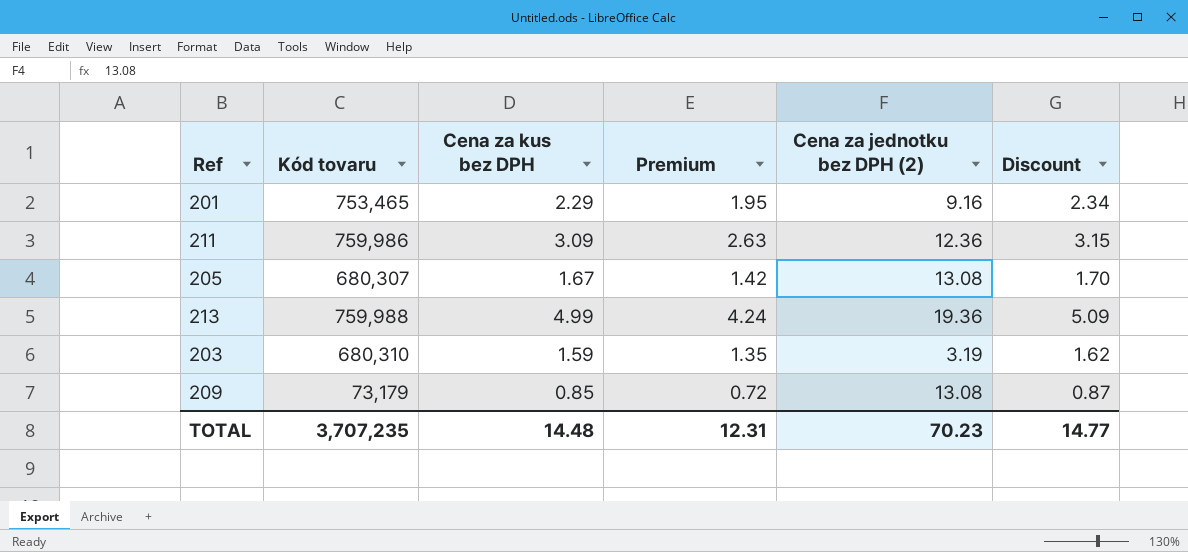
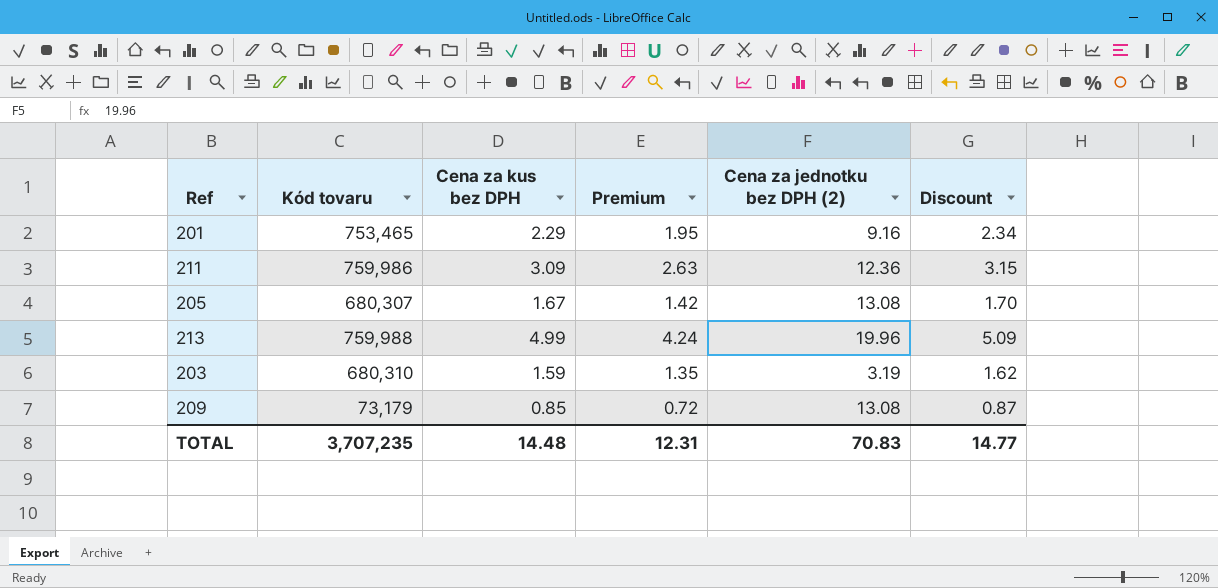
213 | Cena za jednotku bez DPH (2): 19.36 -> 19.96
TOTAL | Cena za jednotku bez DPH (2): 70.23 -> 70.83

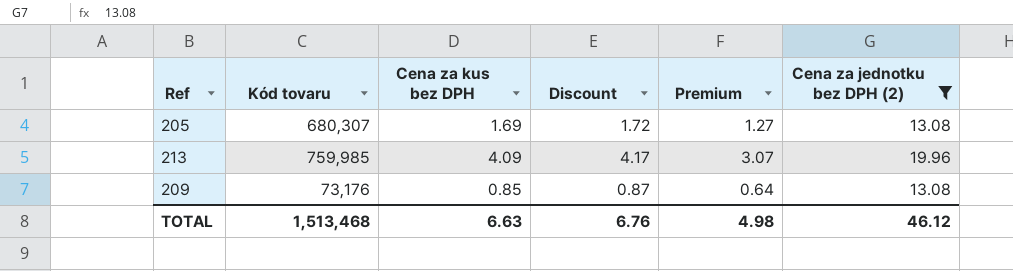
filter: none -> Cena za jednotku bez DPH (2) >= 13.08
column Discount | position: 6 -> 4
column Premium | formula: [Cena za kus bez DPH] * 0.85 -> [Cena za kus bez DPH] * 0.75
205 | Cena za kus bez DPH: 1.67 -> 1.69
205 | Discount: 1.70 -> 1.72
213 | Kód tovaru: 759,988 -> 759,985
213 | Cena za kus bez DPH: 4.99 -> 4.09
213 | Discount: 5.09 -> 4.17
209 | Kód tovaru: 73,179 -> 73,176
TOTAL | Kód tovaru: 3,707,235 -> 1,513,468
TOTAL | Cena za kus bez DPH: 14.48 -> 6.63
TOTAL | Discount: 14.77 -> 6.76
TOTAL | Premium: 12.31 -> 4.98
TOTAL | Cena za jednotku bez DPH (2): 70.83 -> 46.12

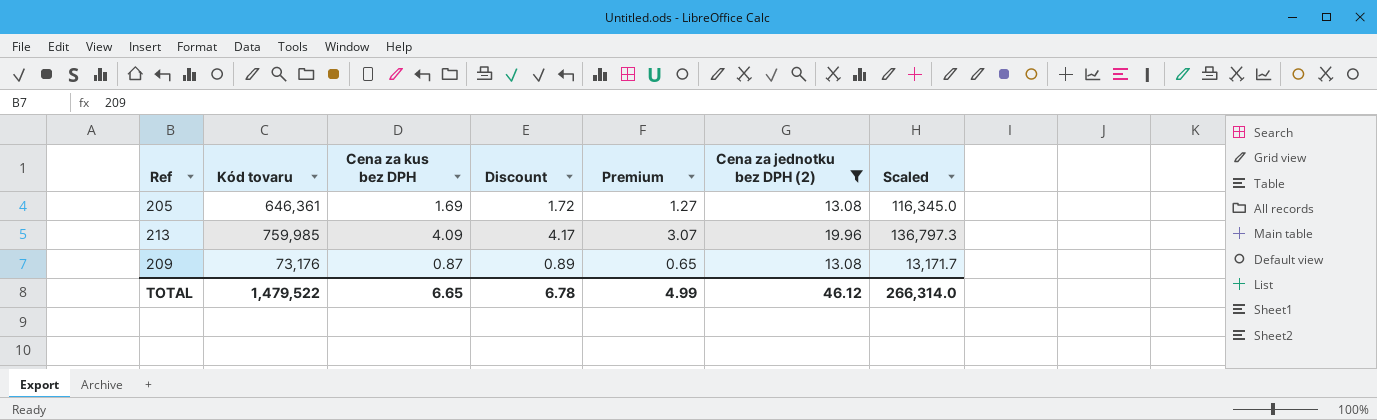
column Scaled | formula: none -> [Kód tovaru] * 0.18
205 | Kód tovaru: 680,307 -> 646,361
209 | Cena za kus bez DPH: 0.85 -> 0.87
209 | Discount: 0.87 -> 0.89
209 | Premium: 0.64 -> 0.65
TOTAL | Kód tovaru: 1,513,468 -> 1,479,522
TOTAL | Cena za kus bez DPH: 6.63 -> 6.65
TOTAL | Discount: 6.76 -> 6.78
TOTAL | Premium: 4.98 -> 4.99

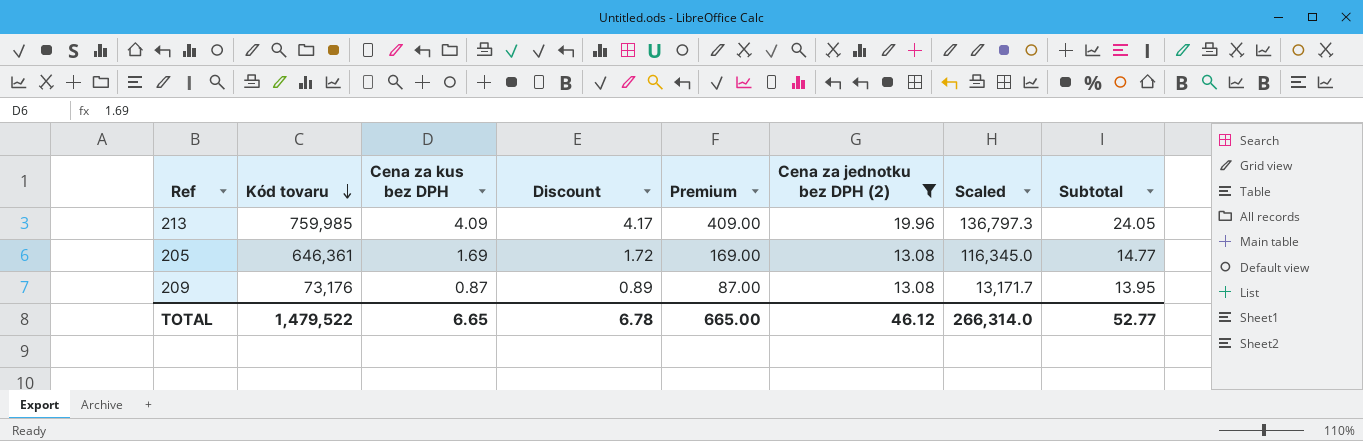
row order: none -> Kód tovaru descending
column Premium | formula: [Cena za kus bez DPH] * 0.75 -> [Cena za kus bez DPH] * 100
column Subtotal | formula: none -> [Cena za kus bez DPH] + [Cena za jednotku bez DPH (2)]
TOTAL | Premium: 4.99 -> 665.00

